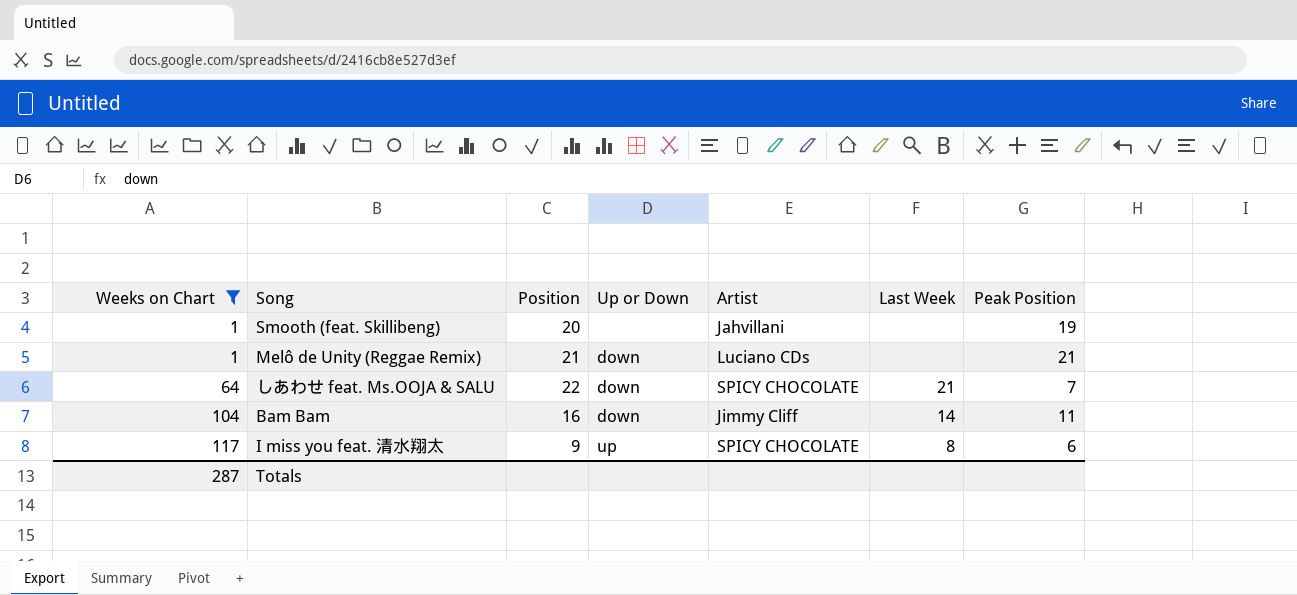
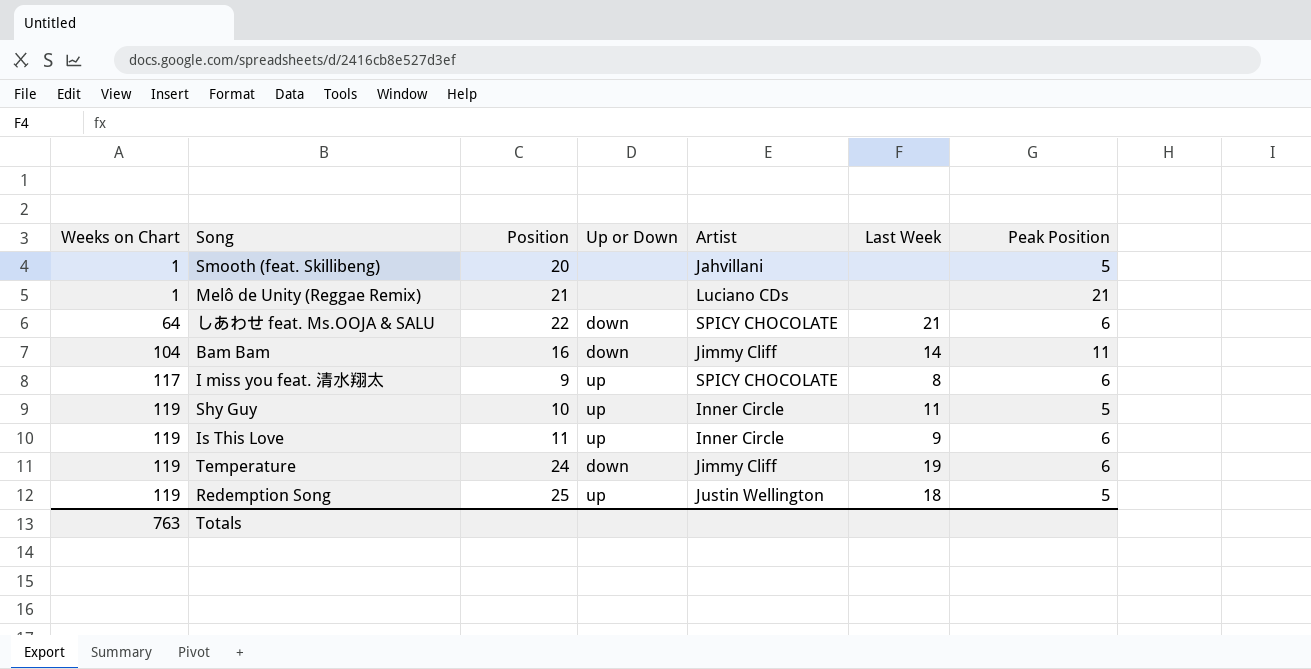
filter: Weeks on Chart != 119 -> none
Smooth (feat. Skillibeng) | Peak Position: 19 -> 5
Melô de Unity (Reggae Remix) | Up or Down: down -> none
しあわせ feat. Ms.OOJA & SALU | Peak Position: 7 -> 6
Totals | Weeks on Chart: 287 -> 763

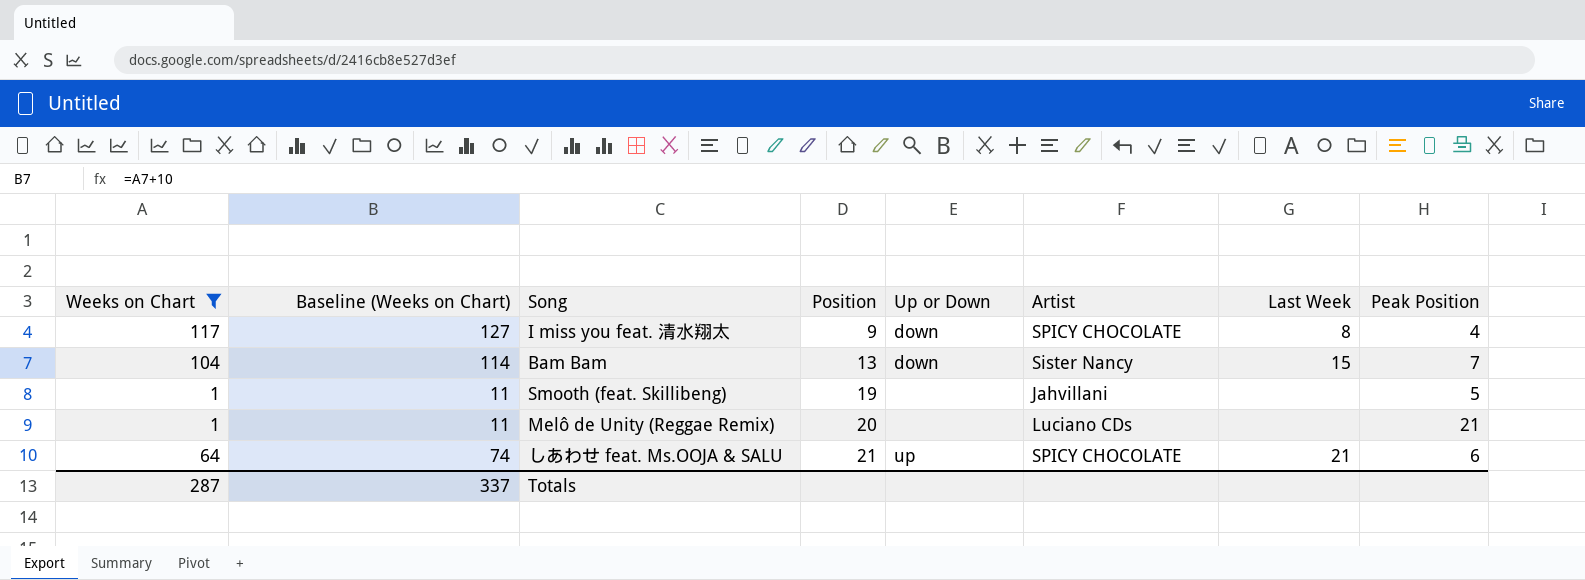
filter: none -> Weeks on Chart != 119
row order: Weeks on Chart ascending -> Position ascending
column Baseline (Weeks on Chart) | formula: none -> [Weeks on Chart] + 10
I miss you feat. 清水翔太 | Up or Down: up -> down
I miss you feat. 清水翔太 | Peak Position: 6 -> 4
Bam Bam | Position: 16 -> 13
Bam Bam | Artist: Jimmy Cliff -> Sister Nancy
Bam Bam | Last Week: 14 -> 15
Bam Bam | Peak Position: 11 -> 7
Smooth (feat. Skillibeng) | Position: 20 -> 19
Melô de Unity (Reggae Remix) | Position: 21 -> 20
しあわせ feat. Ms.OOJA & SALU | Position: 22 -> 21
しあわせ feat. Ms.OOJA & SALU | Up or Down: down -> up
Totals | Weeks on Chart: 763 -> 287

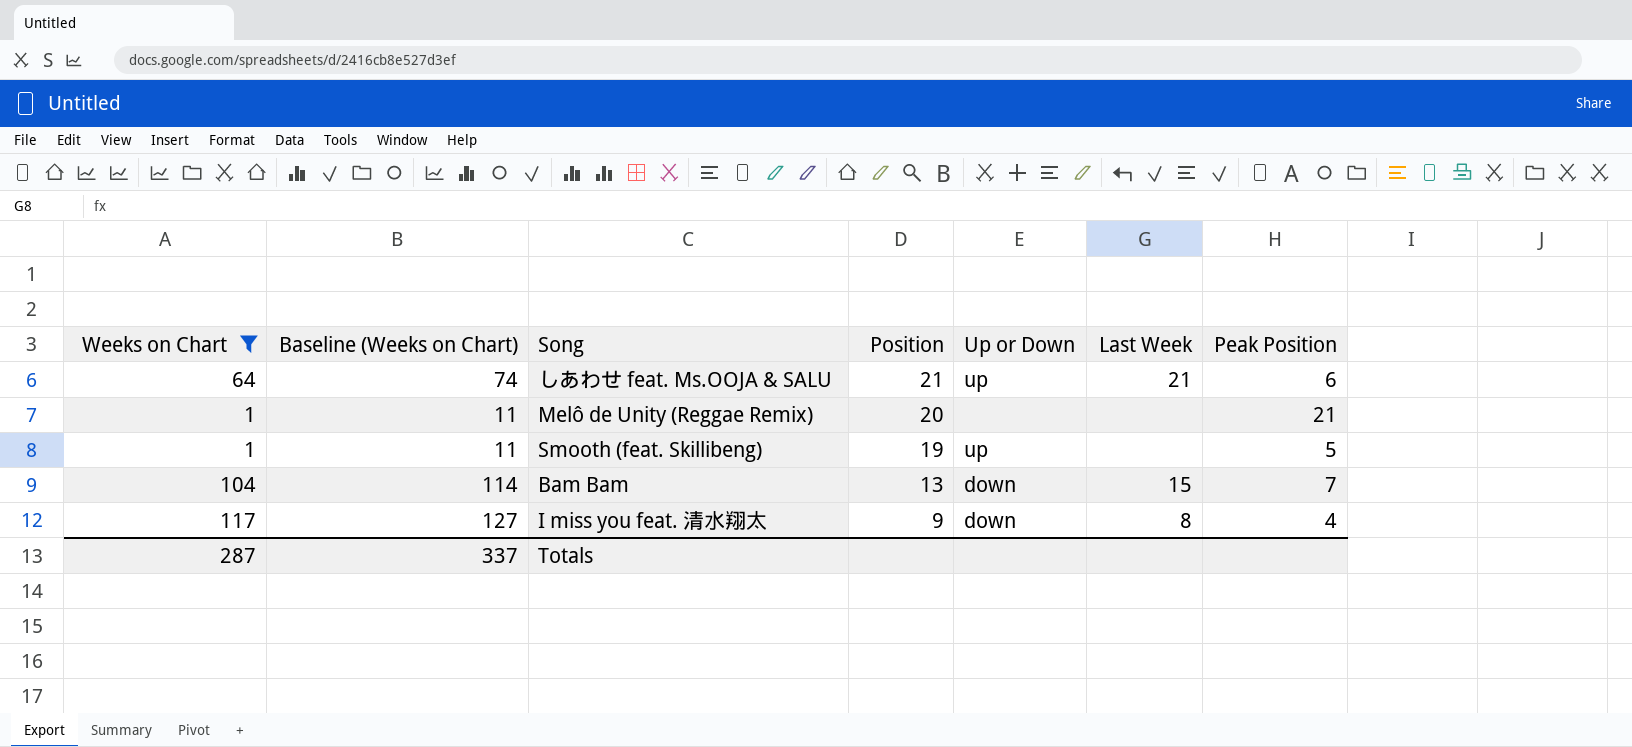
row order: Position ascending -> Position descending
column Artist | position: 6 -> none
Smooth (feat. Skillibeng) | Up or Down: none -> up

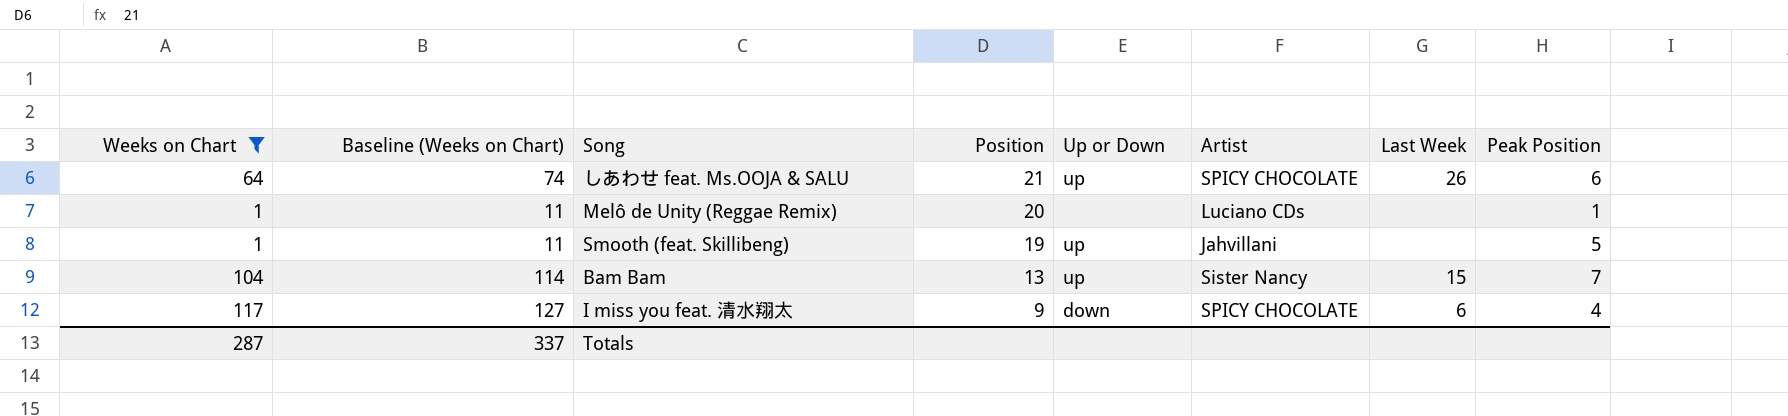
column Artist | position: none -> 6
しあわせ feat. Ms.OOJA & SALU | Last Week: 21 -> 26
Melô de Unity (Reggae Remix) | Peak Position: 21 -> 1
Bam Bam | Up or Down: down -> up
I miss you feat. 清水翔太 | Last Week: 8 -> 6

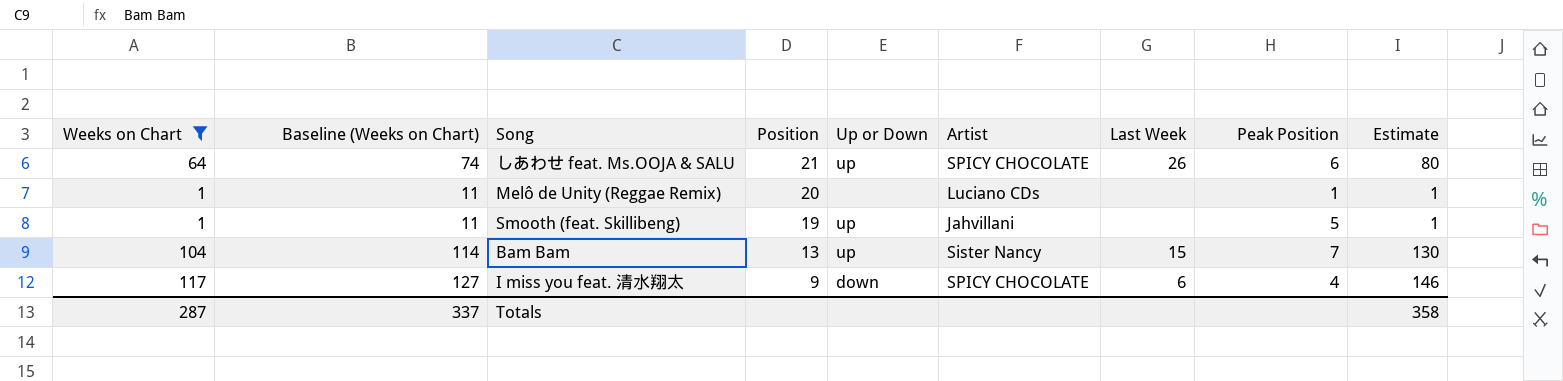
column Estimate | formula: none -> [Weeks on Chart] * 1.25

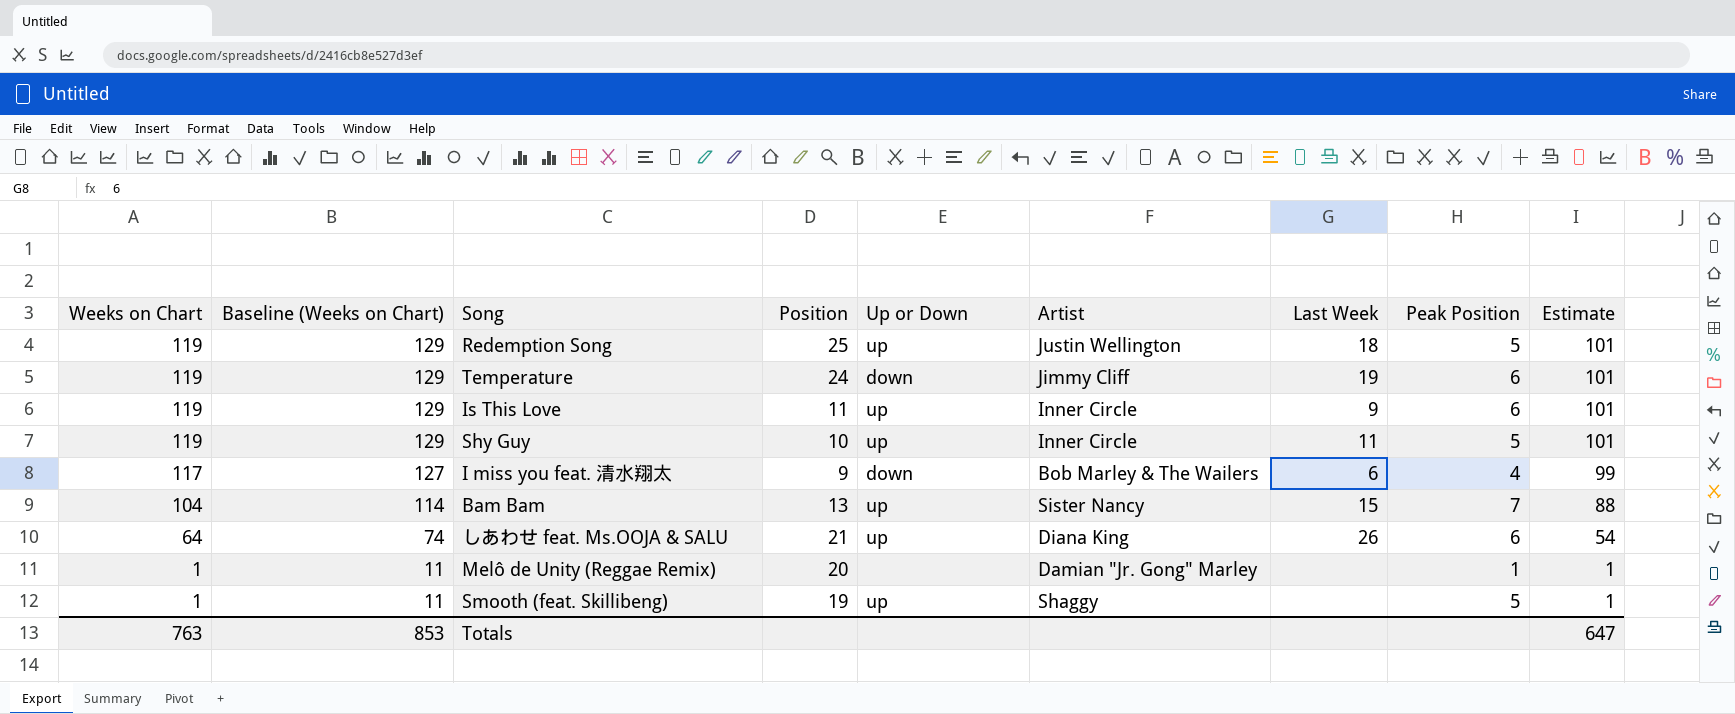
filter: Weeks on Chart != 119 -> none
row order: Position descending -> Weeks on Chart descending
column Estimate | formula: [Weeks on Chart] * 1.25 -> [Weeks on Chart] * 0.85
I miss you feat. 清水翔太 | Artist: SPICY CHOCOLATE -> Bob Marley & The Wailers
しあわせ feat. Ms.OOJA & SALU | Artist: SPICY CHOCOLATE -> Diana King
Melô de Unity (Reggae Remix) | Artist: Luciano CDs -> Damian "Jr. Gong" Marley
Smooth (feat. Skillibeng) | Artist: Jahvillani -> Shaggy
Totals | Weeks on Chart: 287 -> 763
Totals | Baseline (Weeks on Chart): 337 -> 853
Totals | Estimate: 358 -> 647

